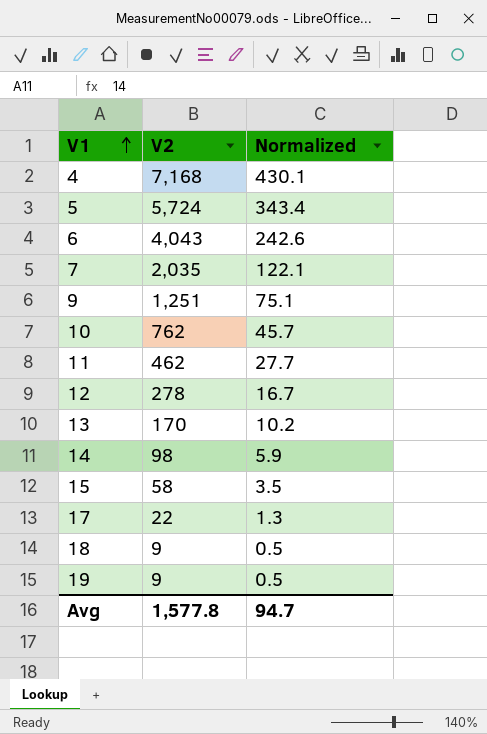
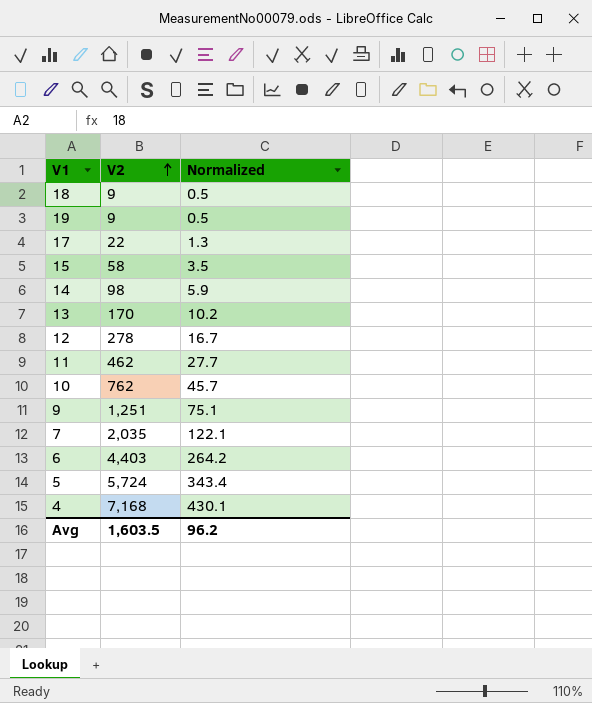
row order: V1 ascending -> V2 ascending
6 | V2: 4,043 -> 4,403
6 | Normalized: 242.6 -> 264.2
Avg | V2: 1,577.8 -> 1,603.5
Avg | Normalized: 94.7 -> 96.2

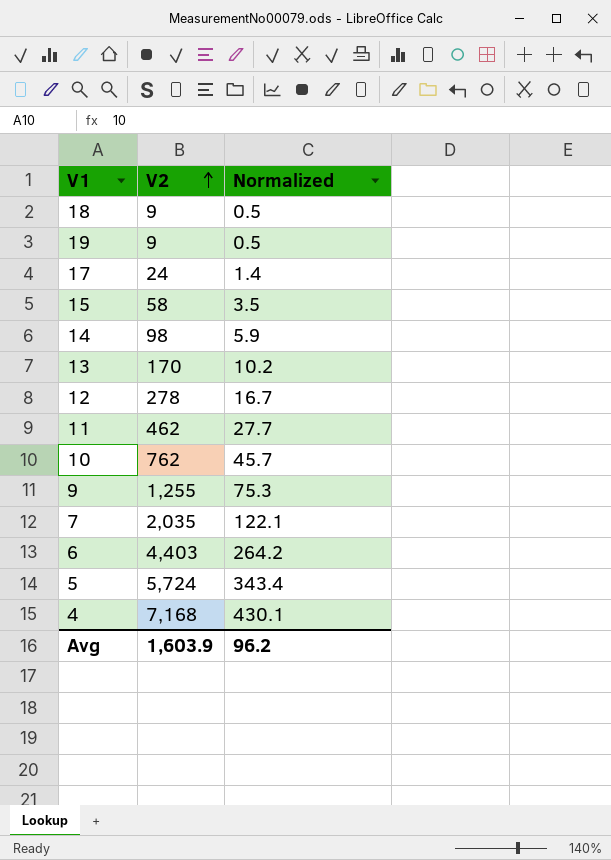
17 | V2: 22 -> 24
17 | Normalized: 1.3 -> 1.4
9 | V2: 1,251 -> 1,255
9 | Normalized: 75.1 -> 75.3
Avg | V2: 1,603.5 -> 1,603.9

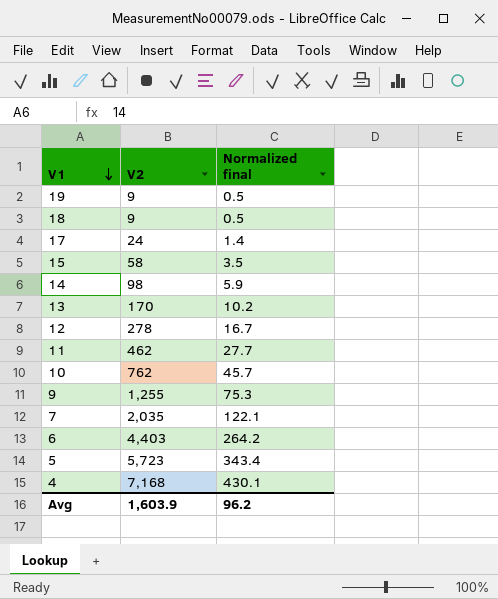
row order: V2 ascending -> V1 descending
column name: Normalized -> Normalized final
5 | V2: 5,724 -> 5,723

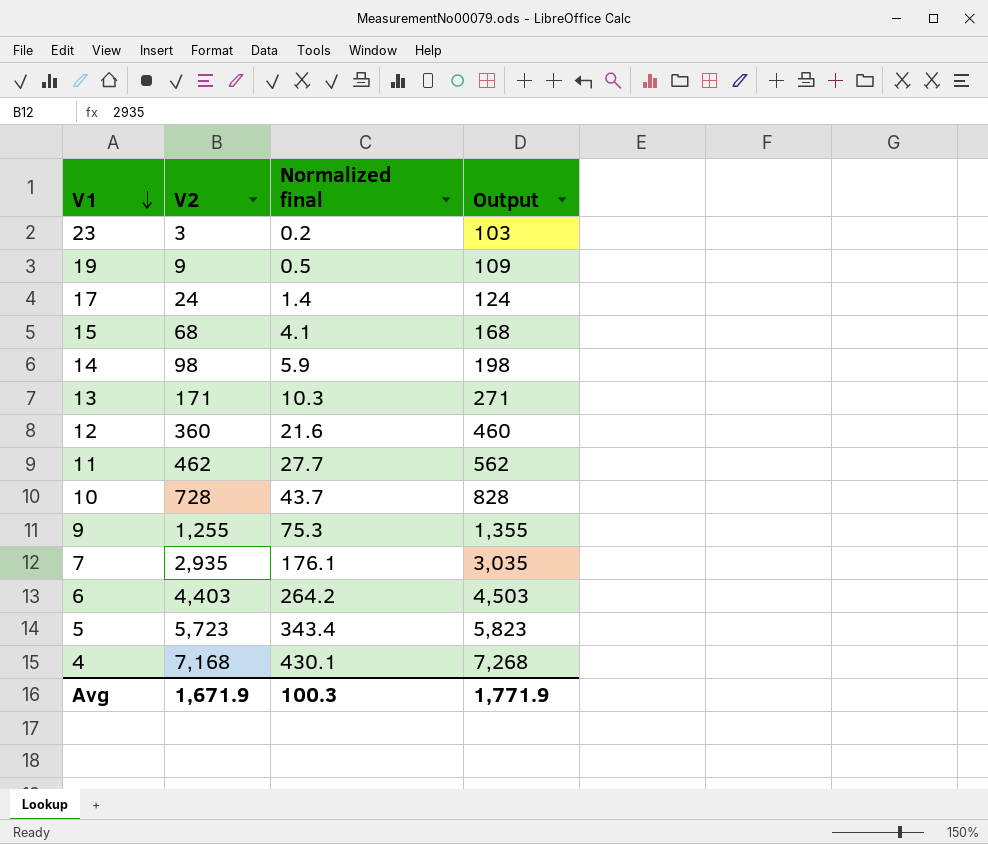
column Output | formula: none -> [V2] + 100
row 18: 9 | 0.5 -> none
row 23: none -> 3 | 0.2 | 103
15 | V2: 58 -> 68
15 | Normalized final: 3.5 -> 4.1
13 | V2: 170 -> 171
13 | Normalized final: 10.2 -> 10.3
12 | V2: 278 -> 360
12 | Normalized final: 16.7 -> 21.6
10 | V2: 762 -> 728
10 | Normalized final: 45.7 -> 43.7
7 | V2: 2,035 -> 2,935
7 | Normalized final: 122.1 -> 176.1
Avg | V2: 1,603.9 -> 1,671.9
Avg | Normalized final: 96.2 -> 100.3

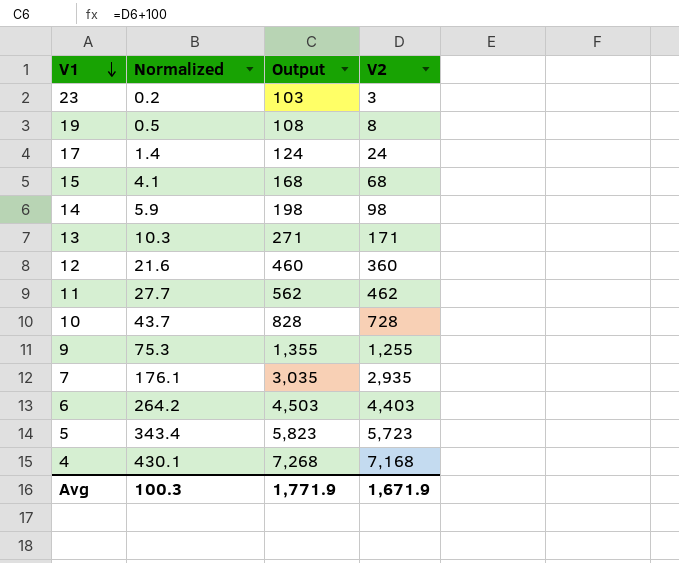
column name: Normalized final -> Normalized
column V2 | position: 2 -> 4
19 | Output: 109 -> 108
19 | V2: 9 -> 8

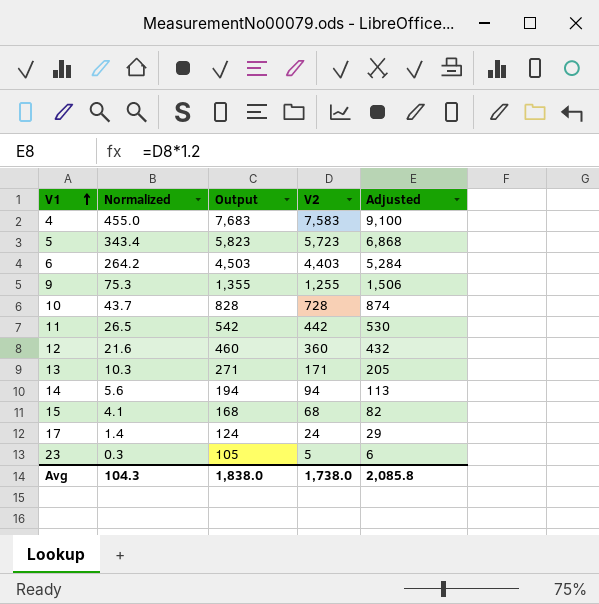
row order: V1 descending -> V1 ascending
column Adjusted | formula: none -> [V2] * 1.2
row 19: 0.5 | 108 | 8 -> none
row 7: 176.1 | 3,035 | 2,935 -> none
4 | Normalized: 430.1 -> 455.0
4 | Output: 7,268 -> 7,683
4 | V2: 7,168 -> 7,583
11 | Normalized: 27.7 -> 26.5
11 | Output: 562 -> 542
11 | V2: 462 -> 442
14 | Normalized: 5.9 -> 5.6
14 | Output: 198 -> 194
14 | V2: 98 -> 94
23 | Normalized: 0.2 -> 0.3
23 | Output: 103 -> 105
23 | V2: 3 -> 5
Avg | Normalized: 100.3 -> 104.3
Avg | Output: 1,771.9 -> 1,838.0
Avg | V2: 1,671.9 -> 1,738.0

